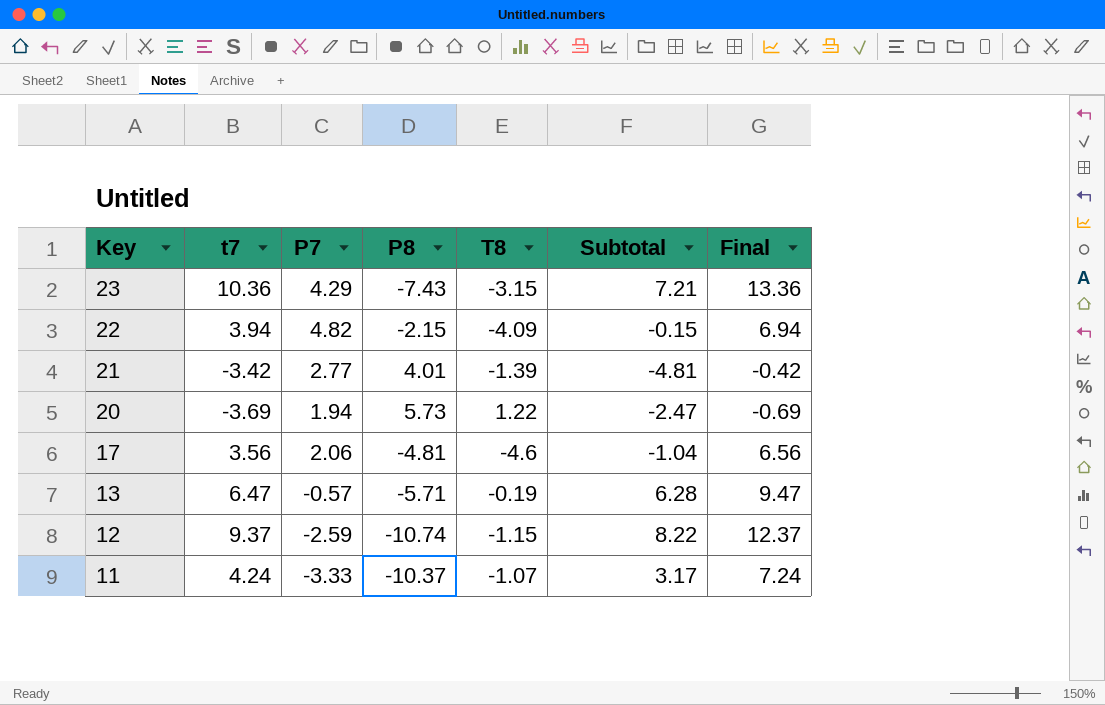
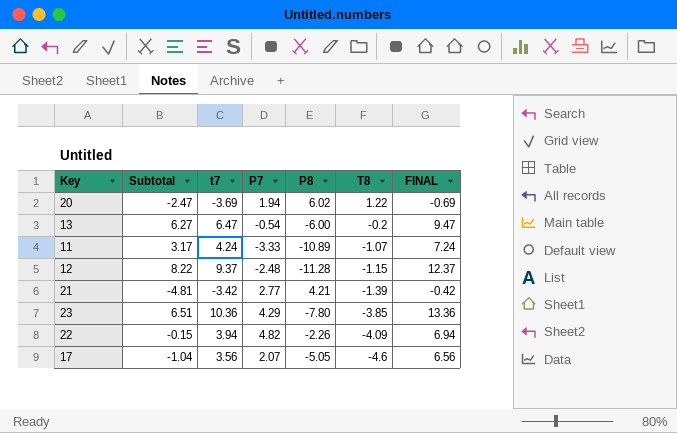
row order: Key descending -> T8 descending
column Subtotal | position: 6 -> 2
column name: Final -> FINAL
20 | P8: 5.73 -> 6.02
13 | Subtotal: 6.28 -> 6.27
13 | P7: -0.57 -> -0.54
13 | P8: -5.71 -> -6.00
13 | T8: -0.19 -> -0.2
11 | P8: -10.37 -> -10.89
12 | P7: -2.59 -> -2.48
12 | P8: -10.74 -> -11.28
21 | P8: 4.01 -> 4.21
23 | Subtotal: 7.21 -> 6.51
23 | P8: -7.43 -> -7.80
23 | T8: -3.15 -> -3.85
22 | P8: -2.15 -> -2.26
17 | P7: 2.06 -> 2.07
17 | P8: -4.81 -> -5.05

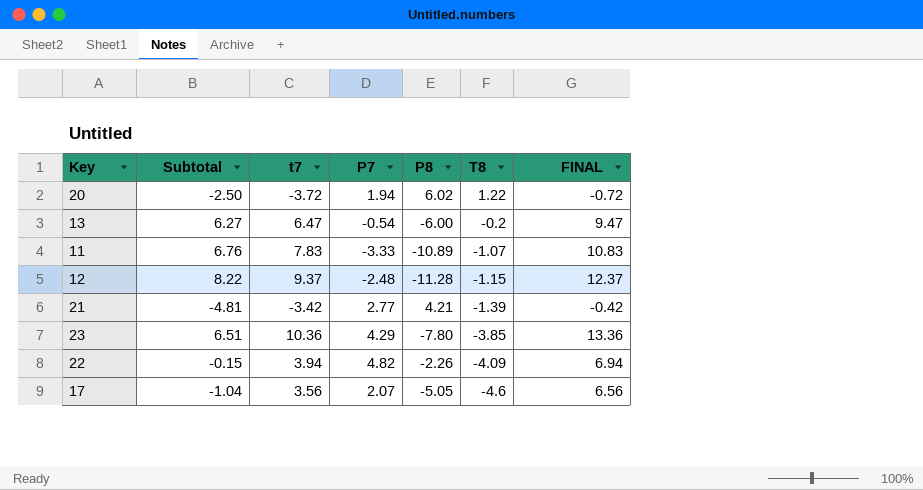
20 | Subtotal: -2.47 -> -2.50
20 | t7: -3.69 -> -3.72
20 | FINAL: -0.69 -> -0.72
11 | Subtotal: 3.17 -> 6.76
11 | t7: 4.24 -> 7.83
11 | FINAL: 7.24 -> 10.83

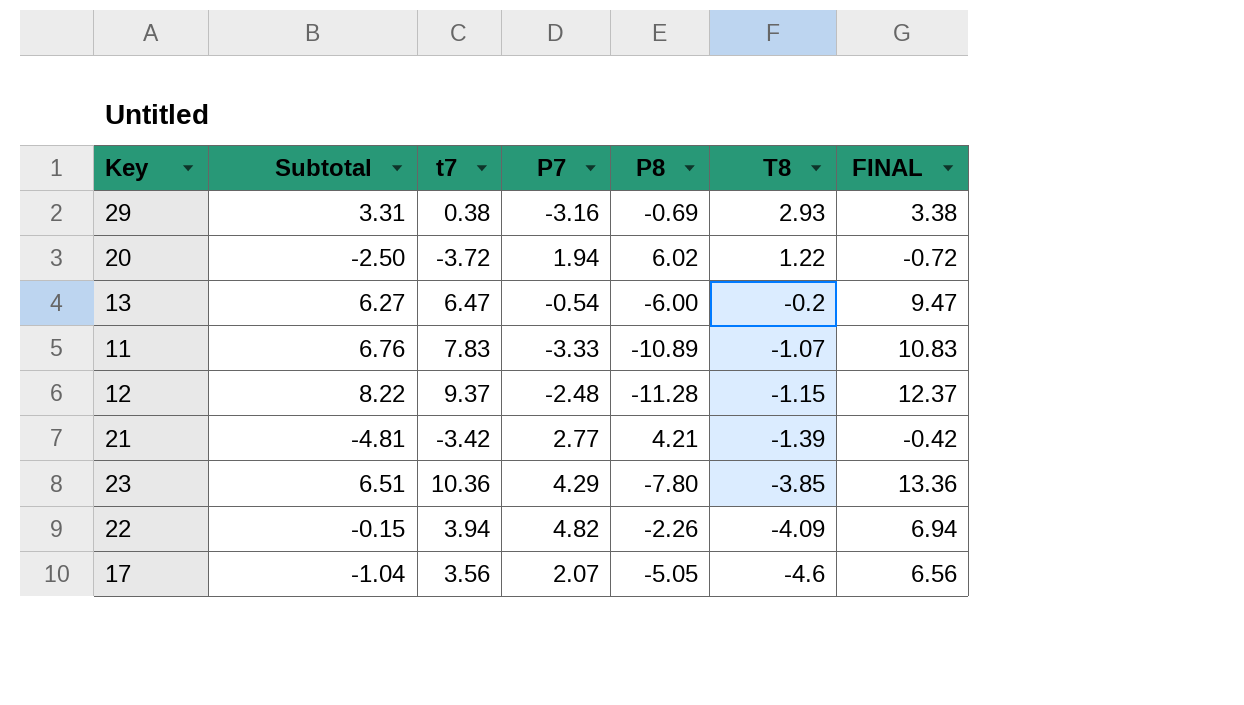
row 29: none -> 3.31 | 0.38 | -3.16 | -0.69 | 2.93 | 3.38

